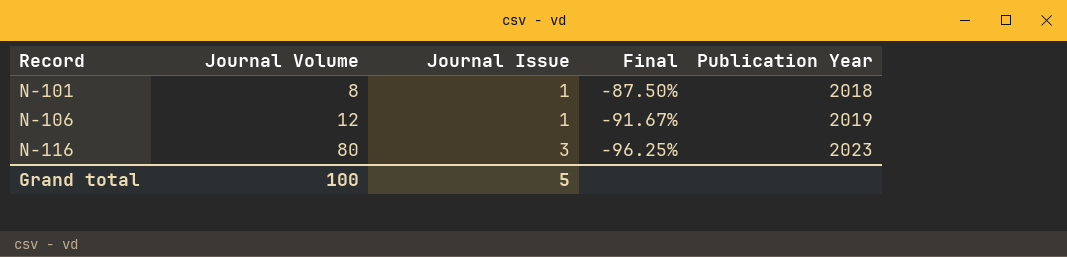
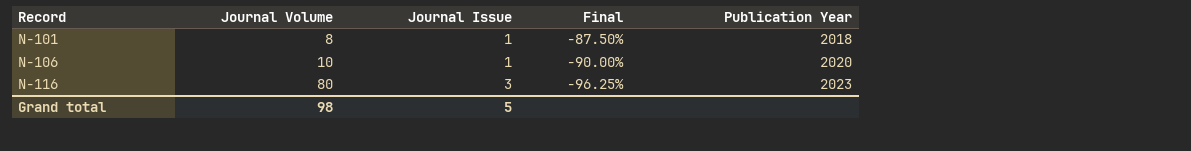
N-106 | Journal Volume: 12 -> 10
N-106 | Final: -91.67% -> -90.00%
N-106 | Publication Year: 2019 -> 2020
Grand total | Journal Volume: 100 -> 98

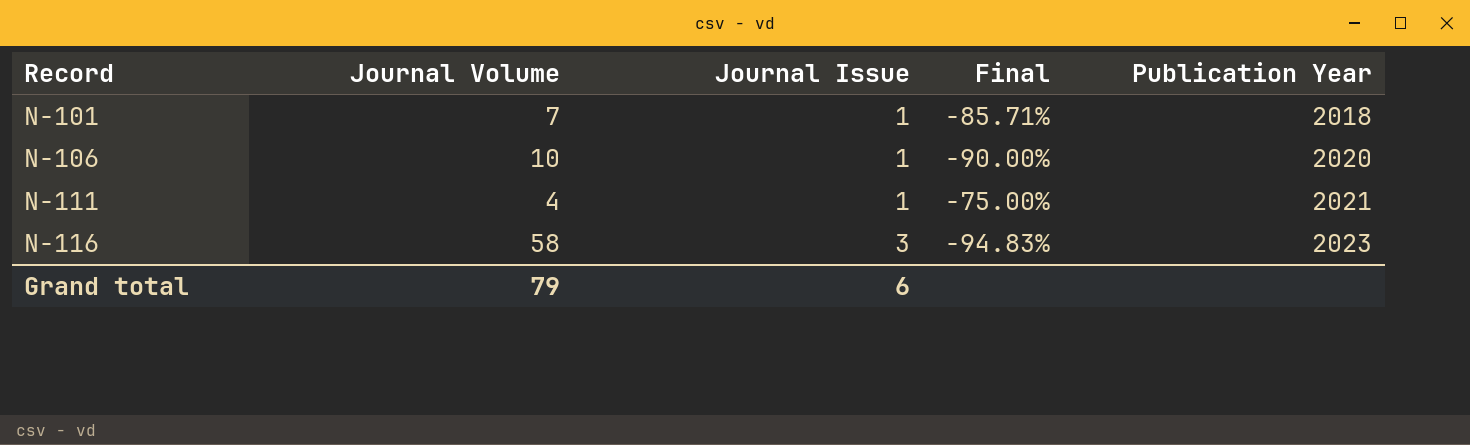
N-101 | Journal Volume: 8 -> 7
N-101 | Final: -87.50% -> -85.71%
row N-111: none -> 4 | 1 | -75.00% | 2021
N-116 | Journal Volume: 80 -> 58
N-116 | Final: -96.25% -> -94.83%
Grand total | Journal Volume: 98 -> 79
Grand total | Journal Issue: 5 -> 6

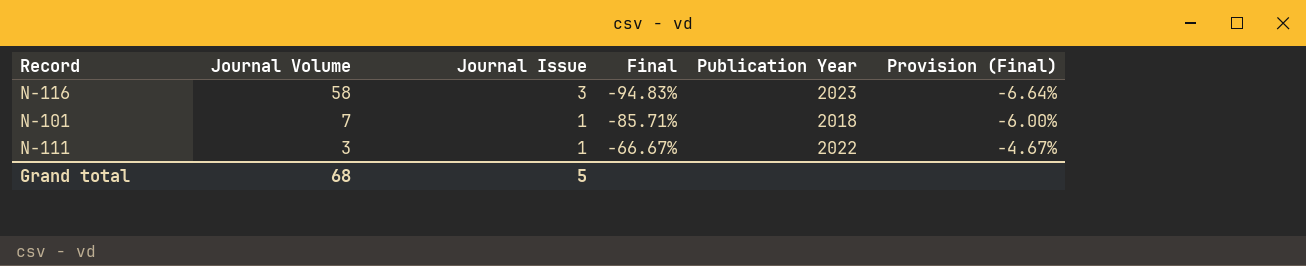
row order: Record ascending -> Journal Volume descending
column Provision (Final) | formula: none -> [Final] * 0.07
row N-106: 10 | 1 | -90.00% | 2020 -> none
N-111 | Journal Volume: 4 -> 3
N-111 | Final: -75.00% -> -66.67%
N-111 | Publication Year: 2021 -> 2022
Grand total | Journal Volume: 79 -> 68
Grand total | Journal Issue: 6 -> 5

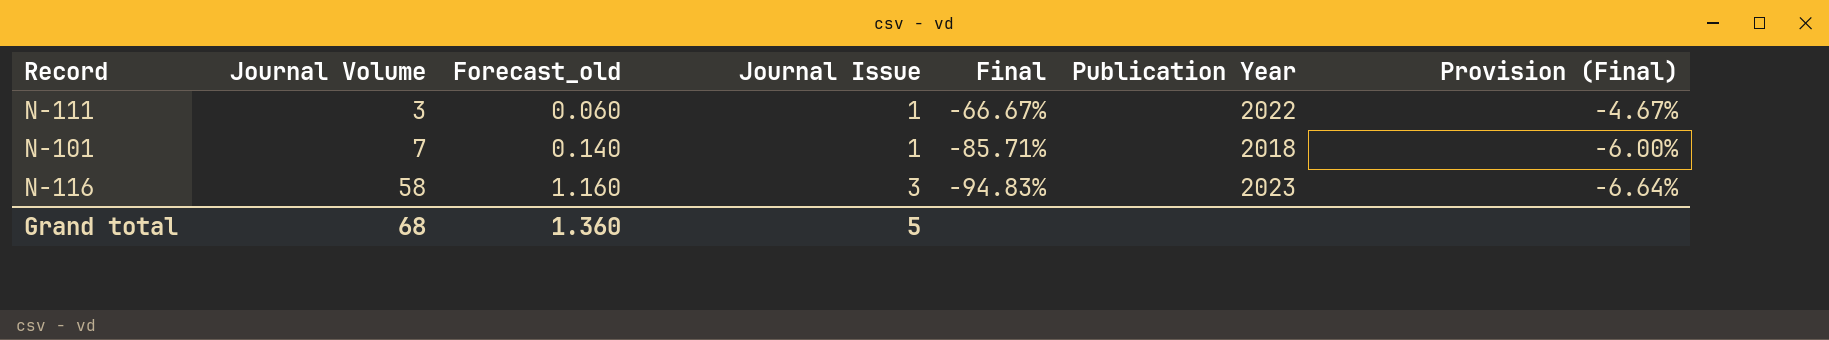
row order: Journal Volume descending -> Journal Volume ascending
column Forecast_old | formula: none -> [Journal Volume] * 0.02

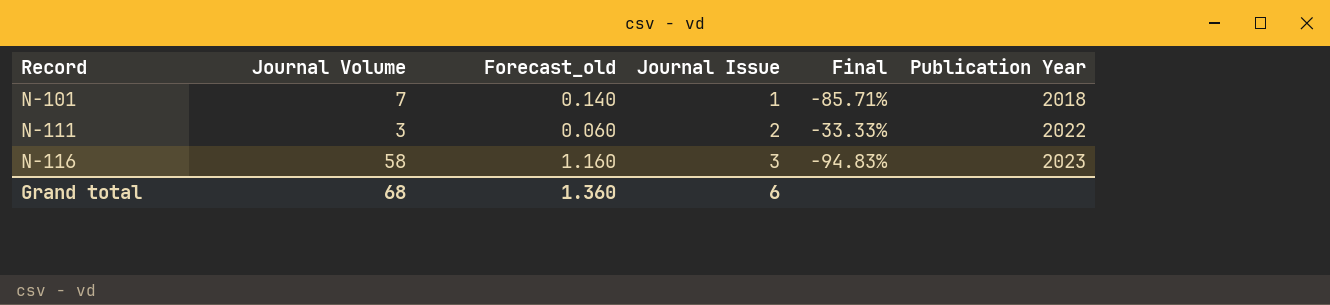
row order: Journal Volume ascending -> Record ascending
column Provision (Final) | formula: [Final] * 0.07 -> none
N-111 | Journal Issue: 1 -> 2
N-111 | Final: -66.67% -> -33.33%
Grand total | Journal Issue: 5 -> 6

